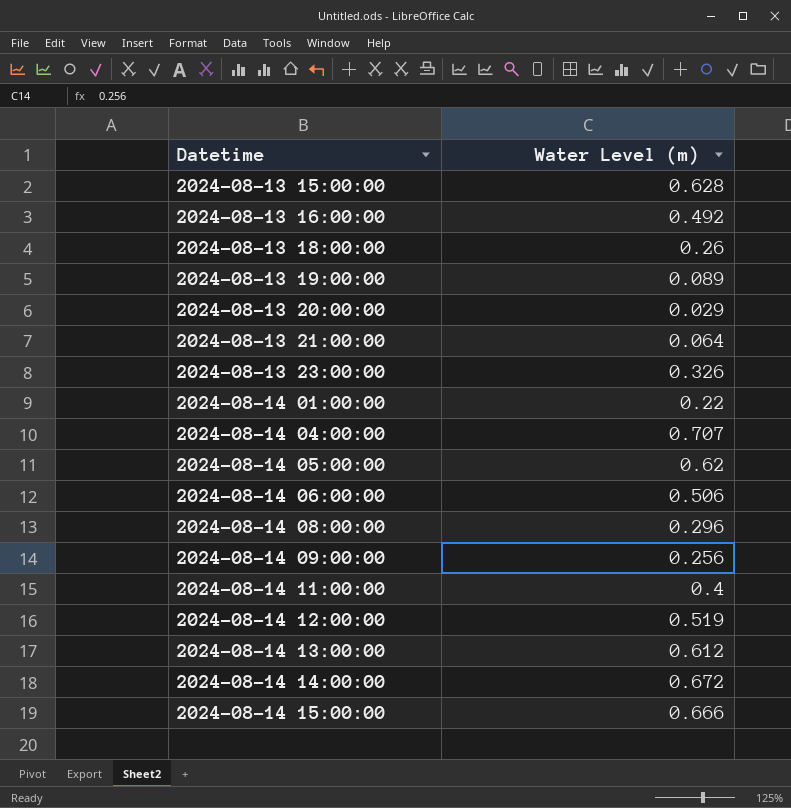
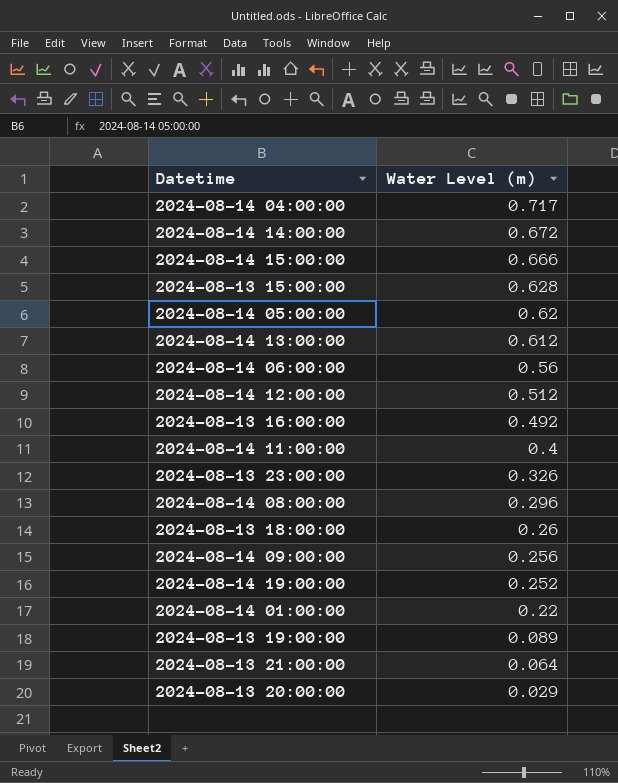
row order: Datetime ascending -> Water Level (m) descending
2024-08-14 04:00:00 | Water Level (m): 0.707 -> 0.717
2024-08-14 06:00:00 | Water Level (m): 0.506 -> 0.56
2024-08-14 12:00:00 | Water Level (m): 0.519 -> 0.512
row 2024-08-14 19:00:00: none -> 0.252

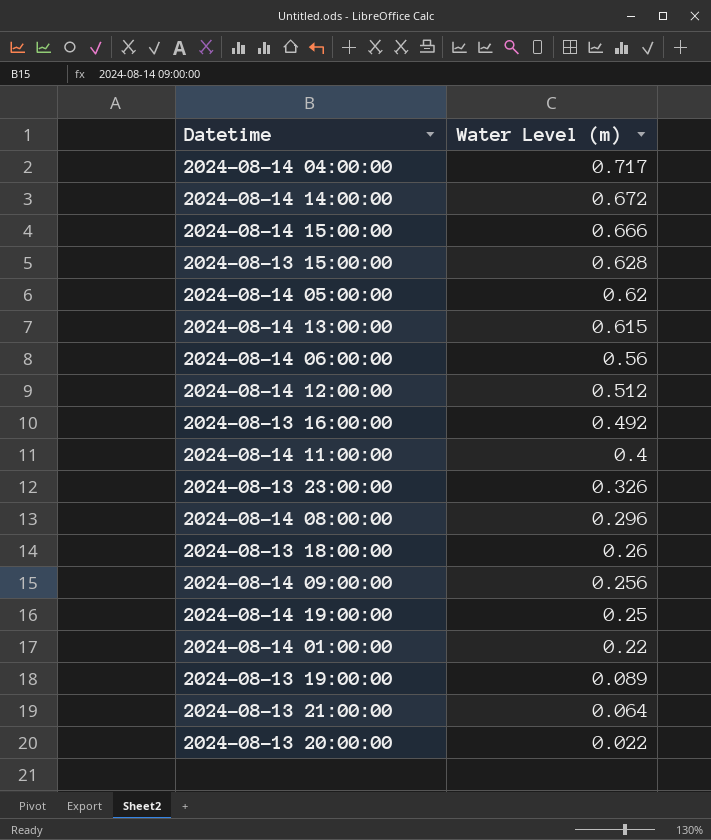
2024-08-14 13:00:00 | Water Level (m): 0.612 -> 0.615
2024-08-14 19:00:00 | Water Level (m): 0.252 -> 0.25
2024-08-13 20:00:00 | Water Level (m): 0.029 -> 0.022

